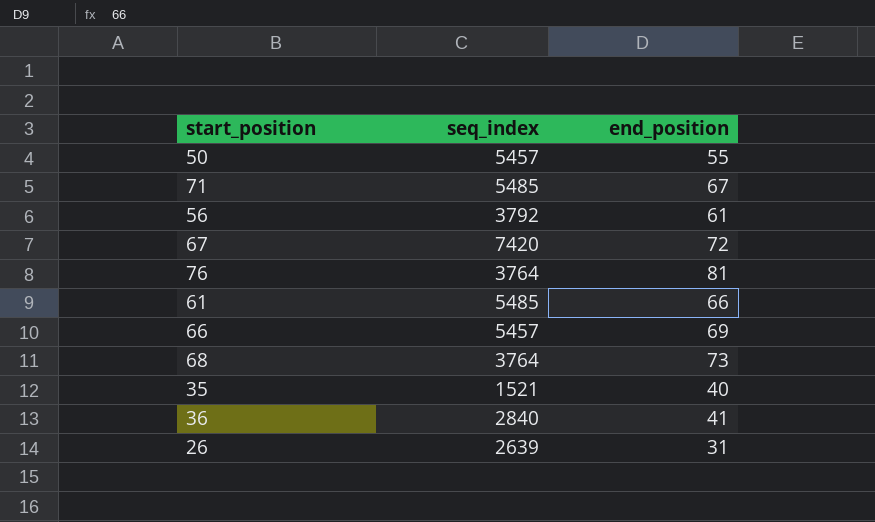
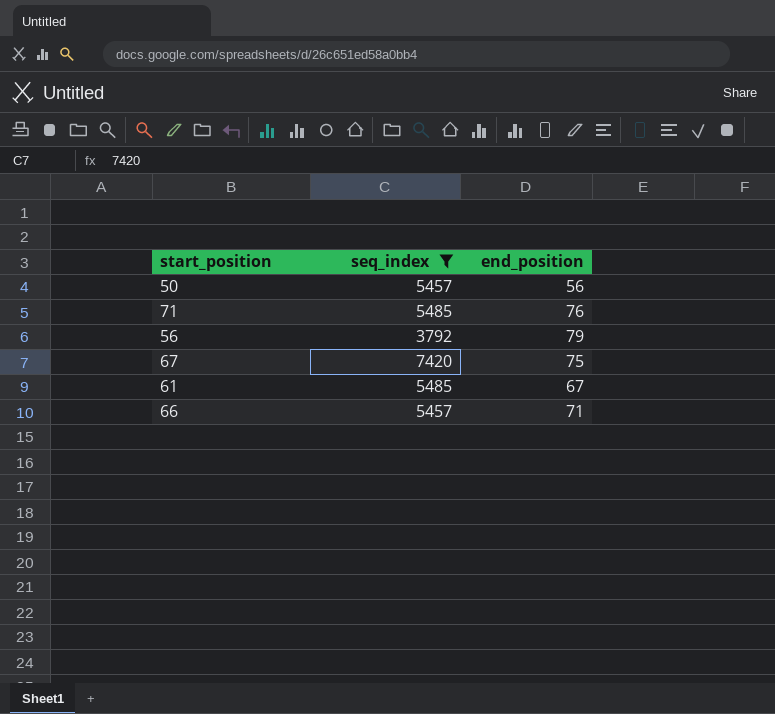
filter: none -> seq_index >= 3792
50 | end_position: 55 -> 56
71 | end_position: 67 -> 76
56 | end_position: 61 -> 79
67 | end_position: 72 -> 75
61 | end_position: 66 -> 67
66 | end_position: 69 -> 71

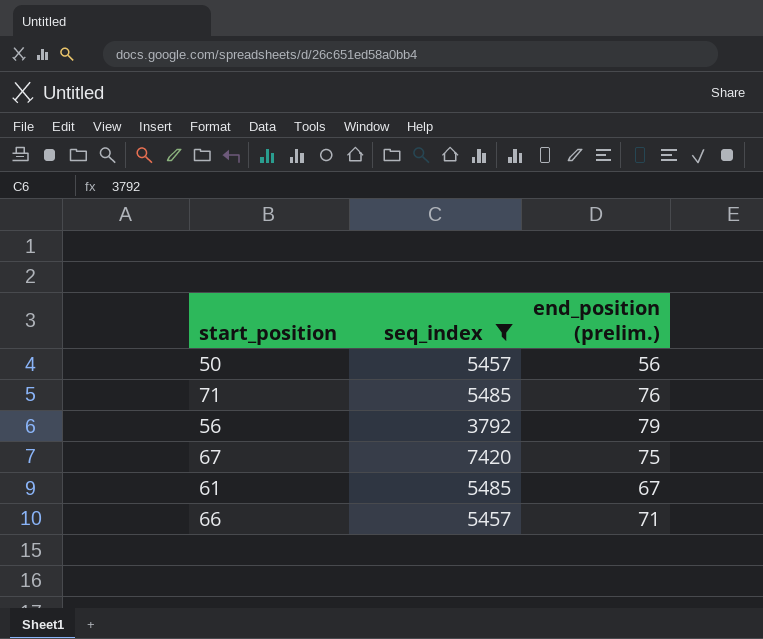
column name: end_position -> end_position (prelim.)

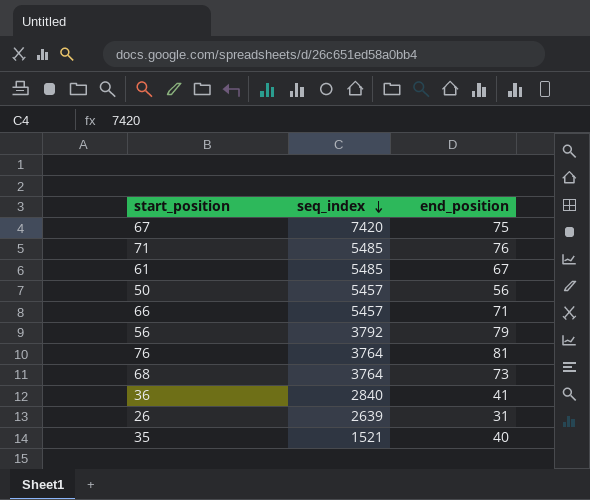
filter: seq_index >= 3792 -> none
row order: none -> seq_index descending
column name: end_position (prelim.) -> end_position

